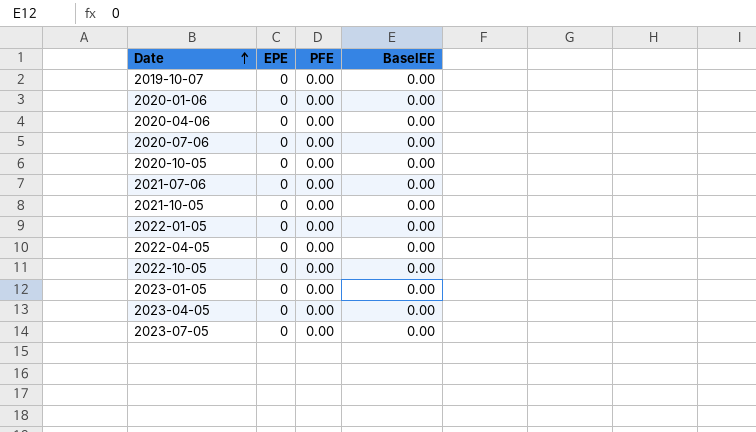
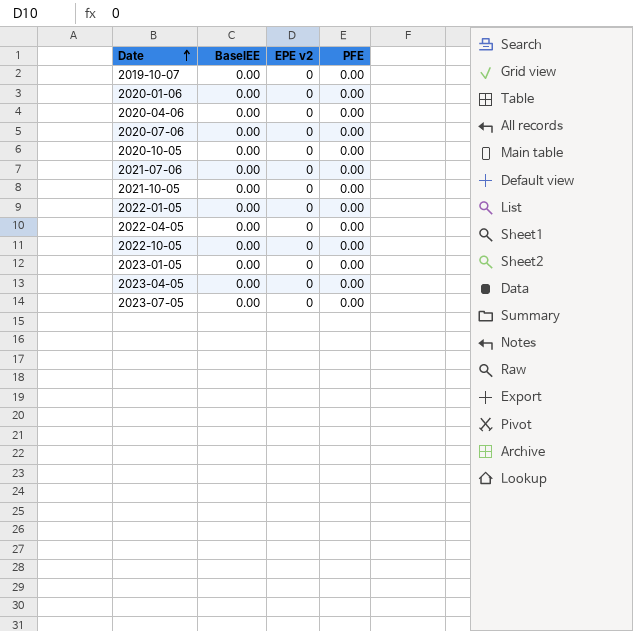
column BaselEE | position: 4 -> 2
column name: EPE -> EPE v2

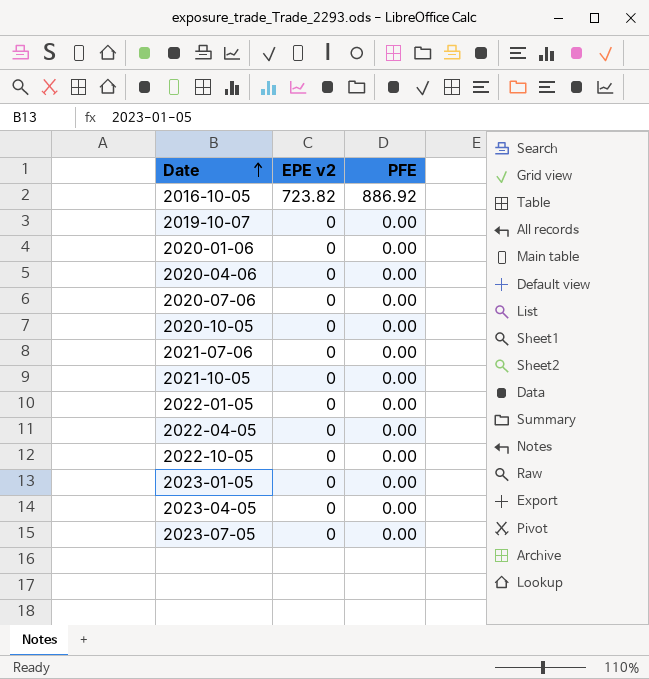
column BaselEE | position: 2 -> none
row 2016-10-05: none -> 723.82 | 886.92

